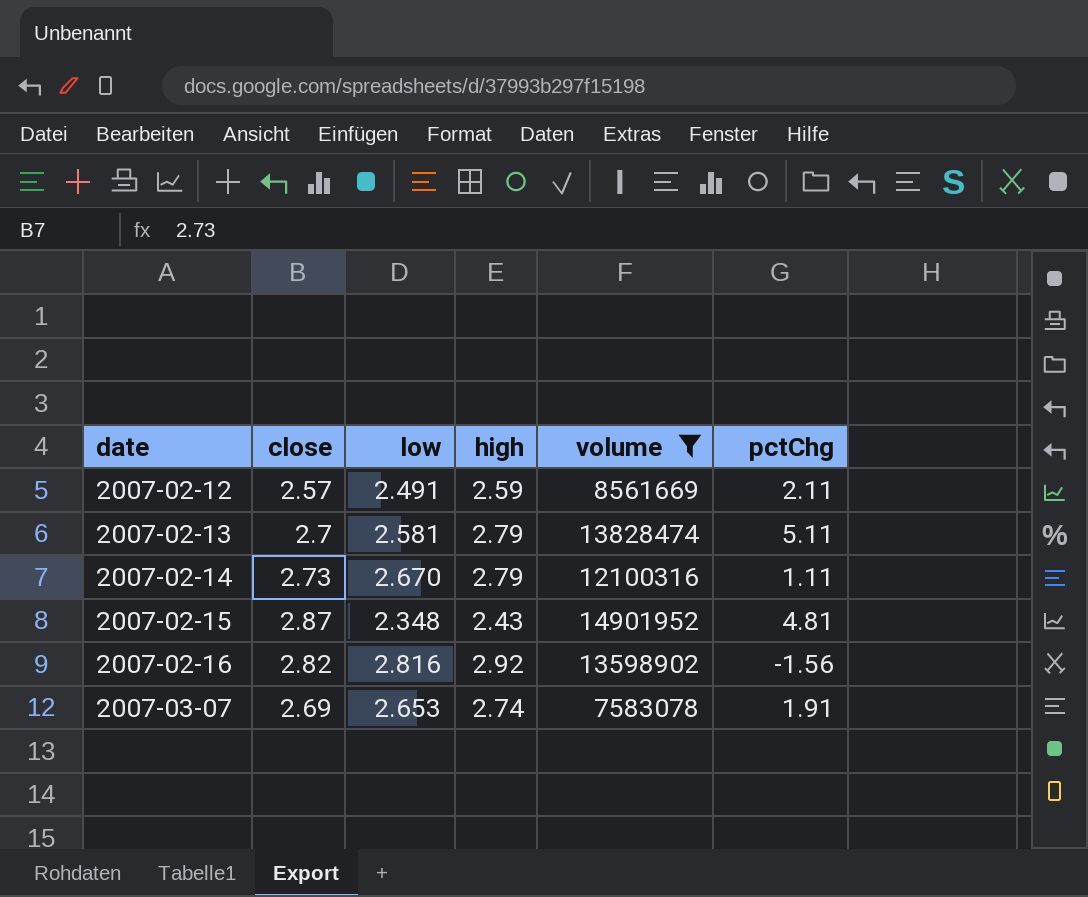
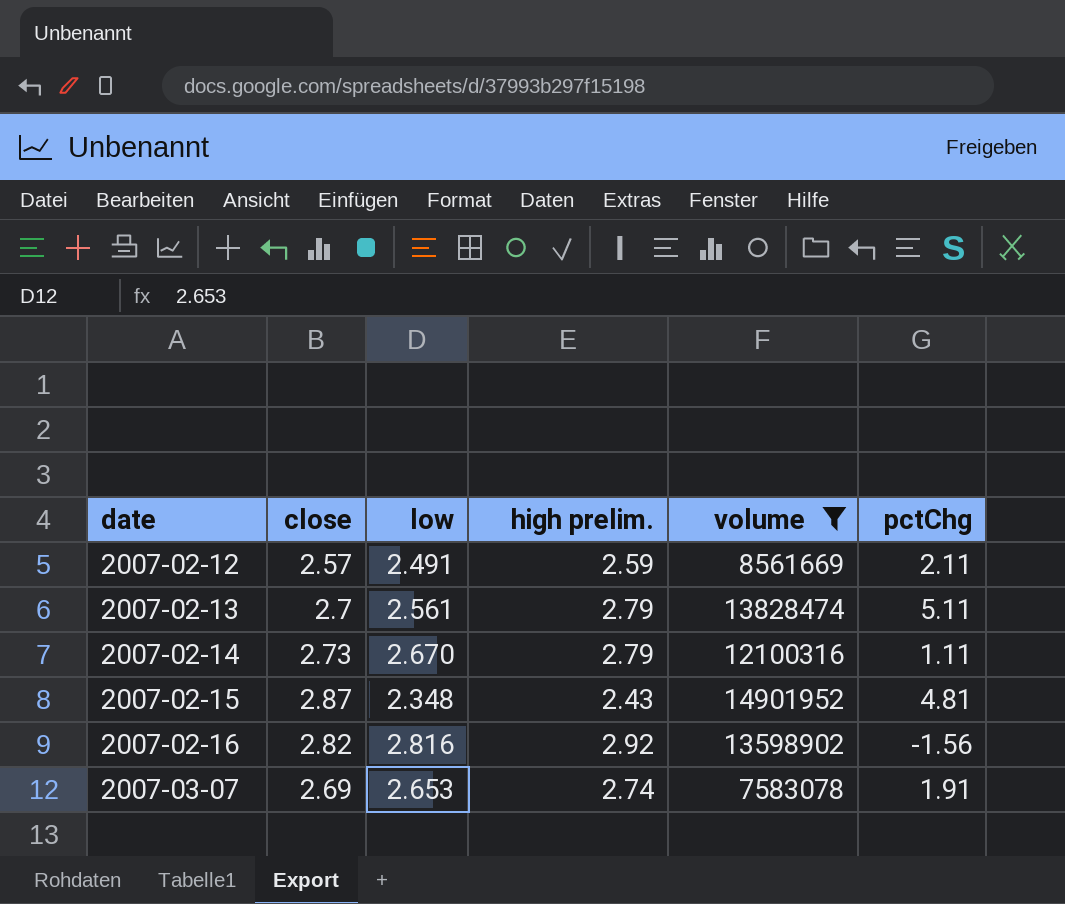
column name: high -> high prelim.
2007-02-13 | low: 2.581 -> 2.561

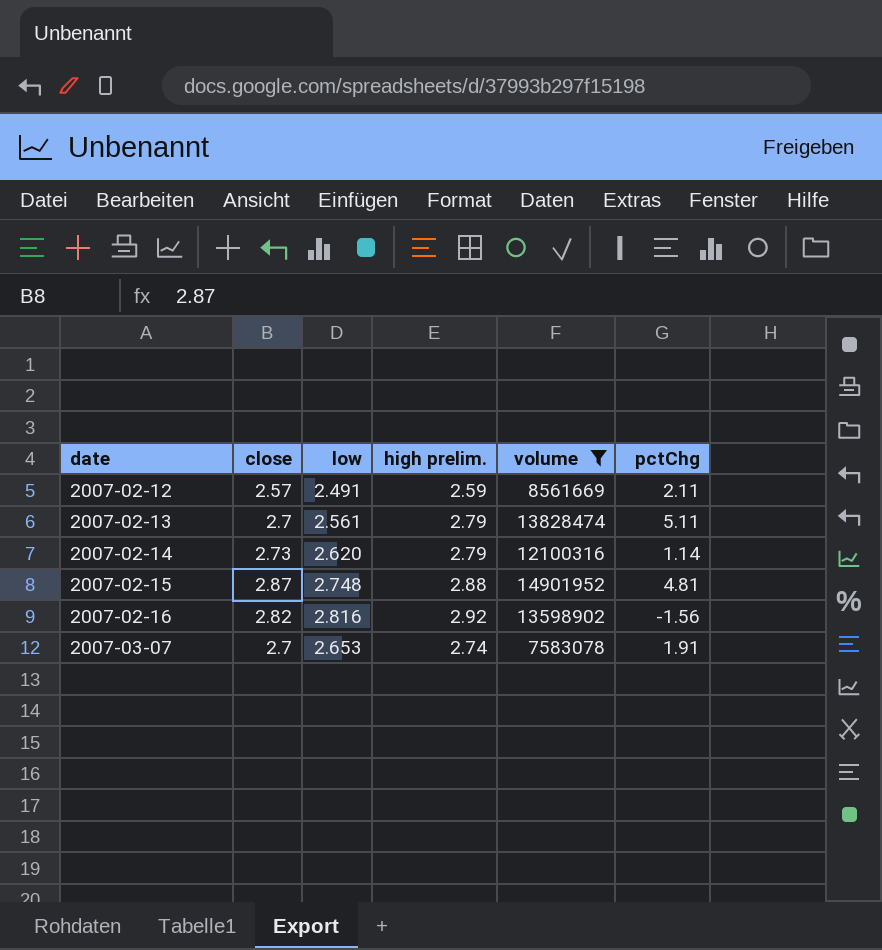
2007-02-14 | low: 2.670 -> 2.620
2007-02-14 | pctChg: 1.11 -> 1.14
2007-02-15 | low: 2.348 -> 2.748
2007-02-15 | high prelim.: 2.43 -> 2.88
2007-03-07 | close: 2.69 -> 2.7

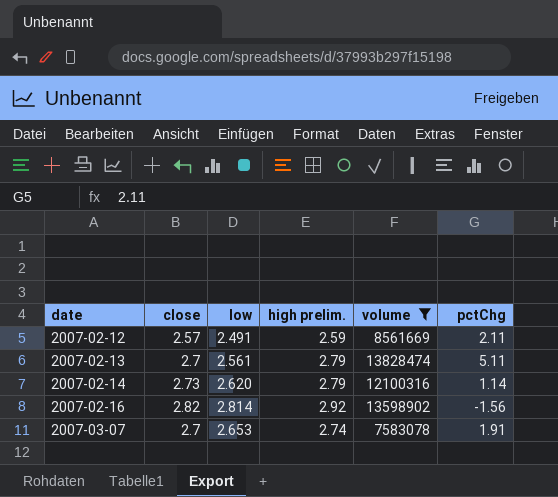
row 2007-02-15: 2.87 | 2.748 | 2.88 | 14901952 | 4.81 -> none
2007-02-16 | low: 2.816 -> 2.814

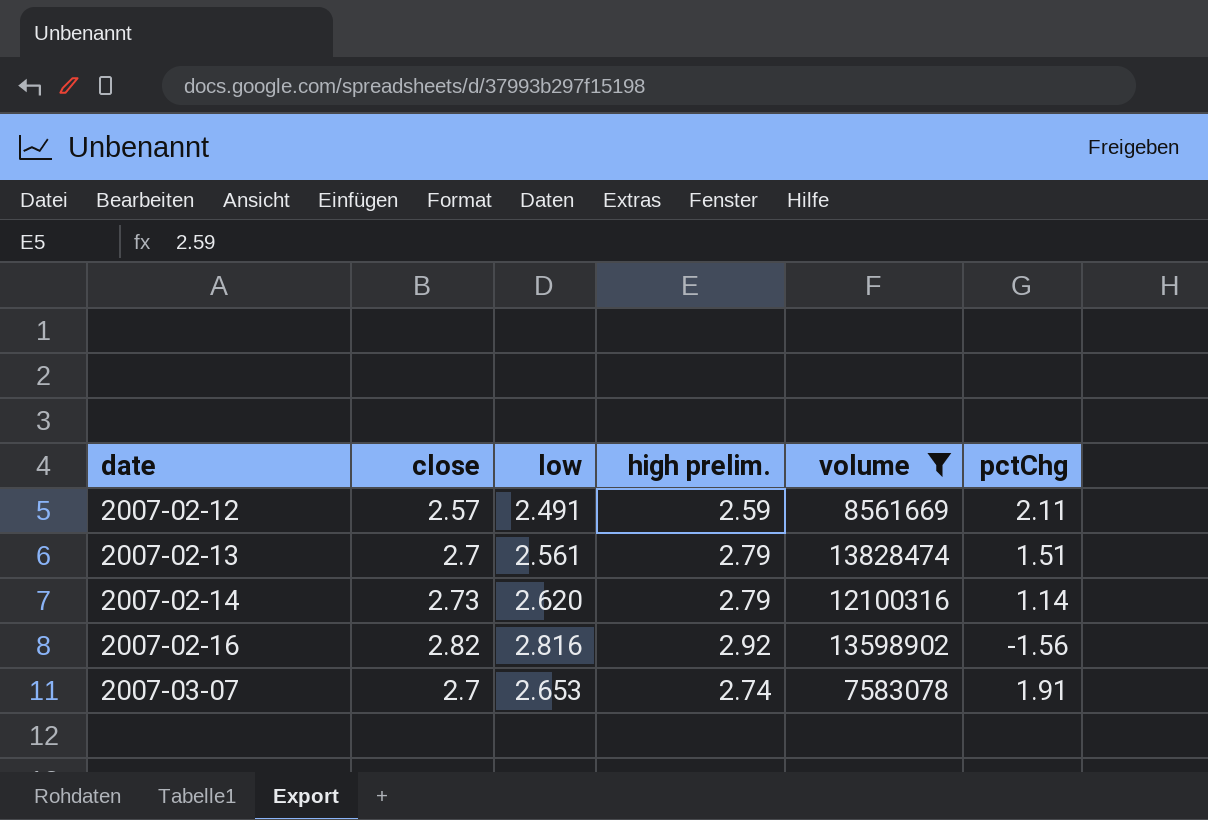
2007-02-13 | pctChg: 5.11 -> 1.51
2007-02-16 | low: 2.814 -> 2.816

